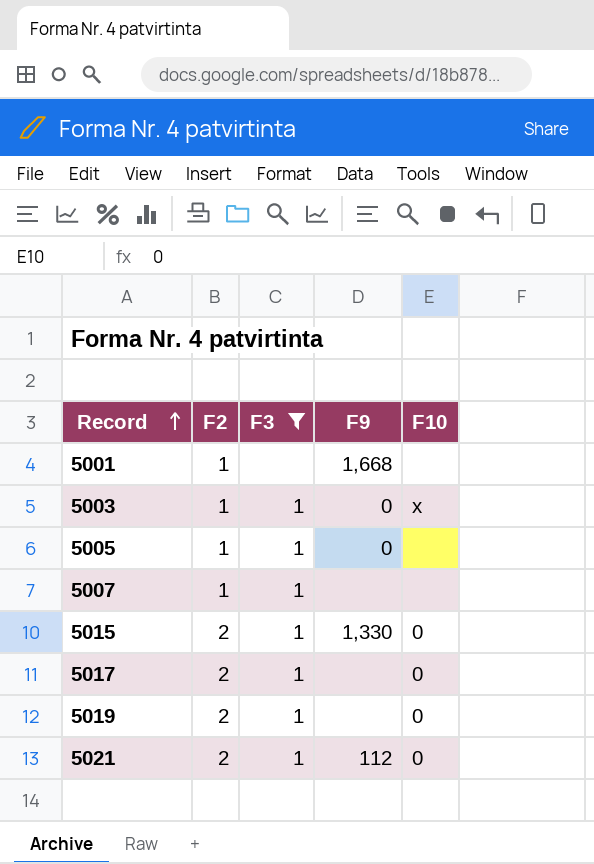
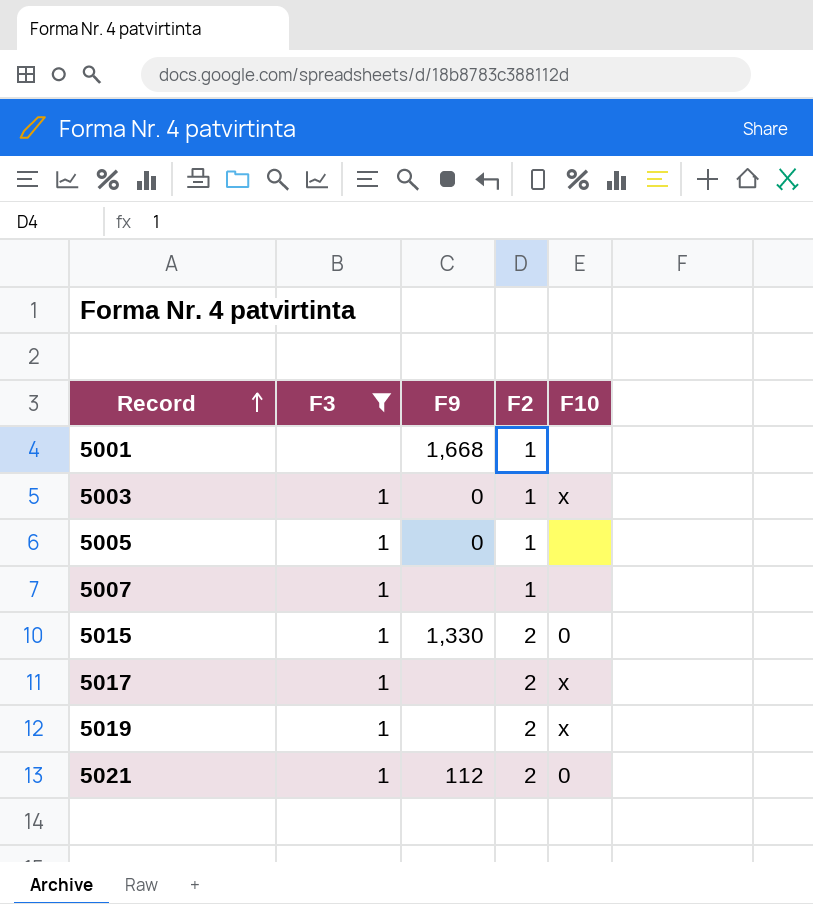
column F2 | position: 2 -> 4
5017 | F10: 0 -> x
5019 | F10: 0 -> x

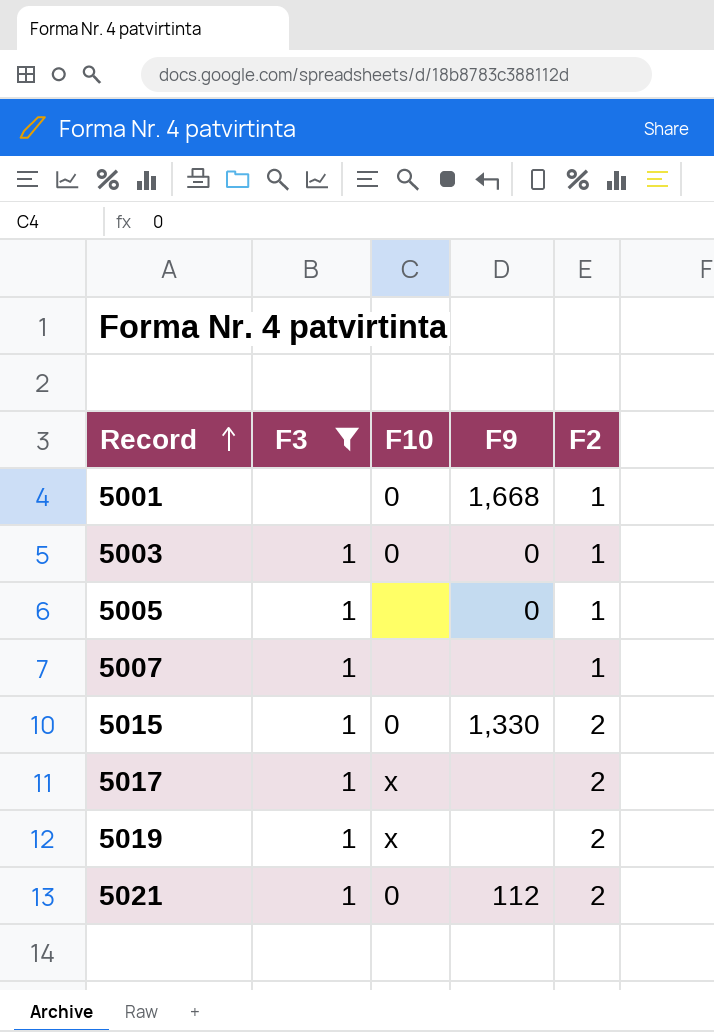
column F10 | position: 5 -> 3
5001 | F10: none -> 0
5003 | F10: x -> 0

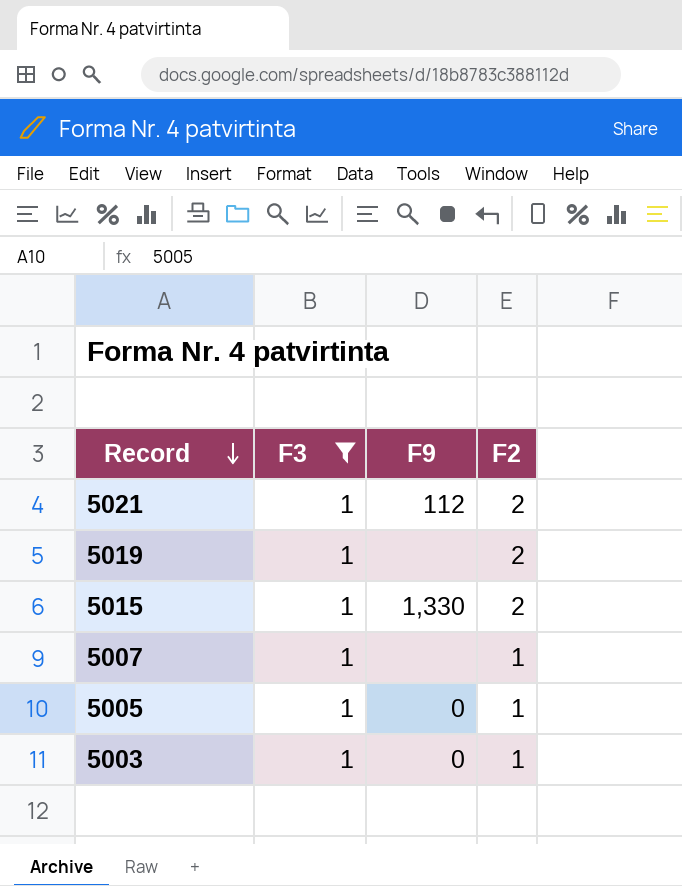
row order: Record ascending -> Record descending
column F10 | position: 3 -> none
row 5001: none | 0 | 1,668 | 1 -> none
row 5017: 1 | x | none | 2 -> none

